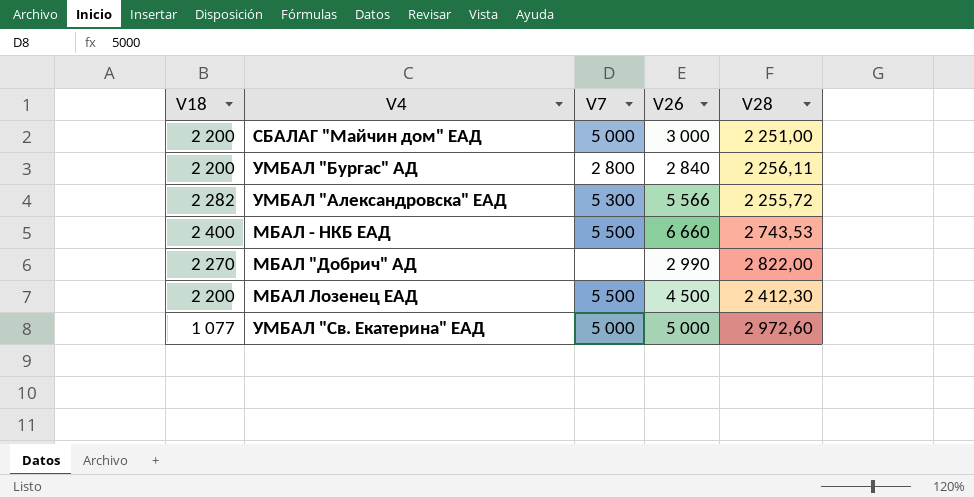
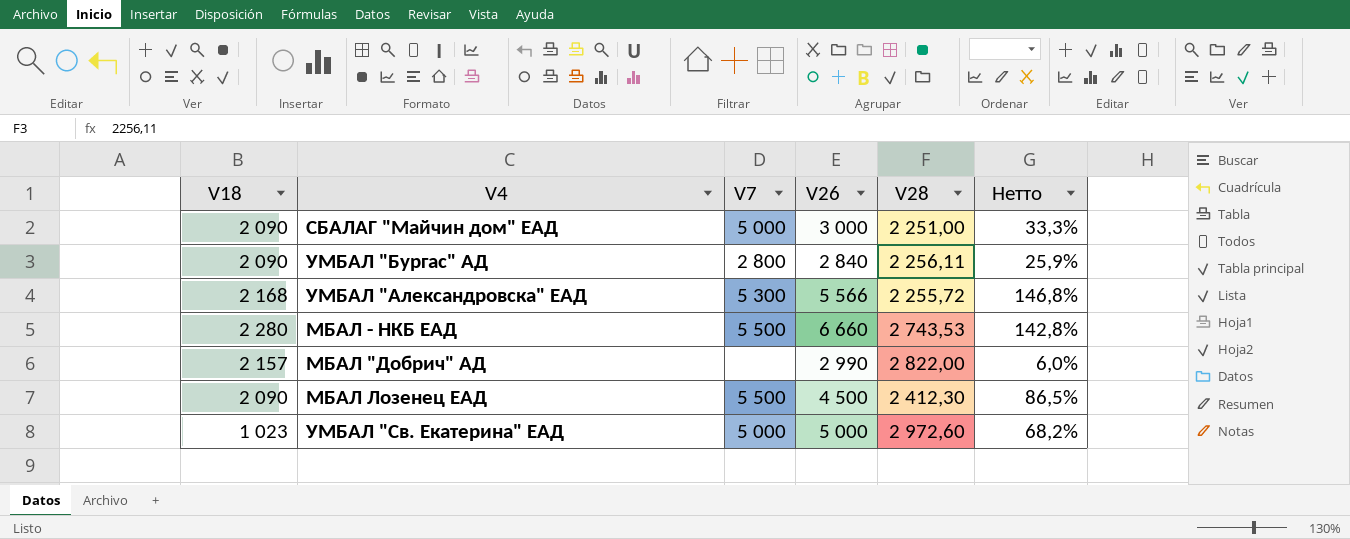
column Нетто | formula: none -> ([V26] - [V28]) / [V28]
СБАЛАГ "Майчин дом" ЕАД | V18: 2 200 -> 2 090
УМБАЛ "Бургас" АД | V18: 2 200 -> 2 090
УМБАЛ "Александровска" ЕАД | V18: 2 282 -> 2 168
МБАЛ - НКБ ЕАД | V18: 2 400 -> 2 280
МБАЛ "Добрич" АД | V18: 2 270 -> 2 157
МБАЛ Лозенец ЕАД | V18: 2 200 -> 2 090
УМБАЛ "Св. Екатерина" ЕАД | V18: 1 077 -> 1 023

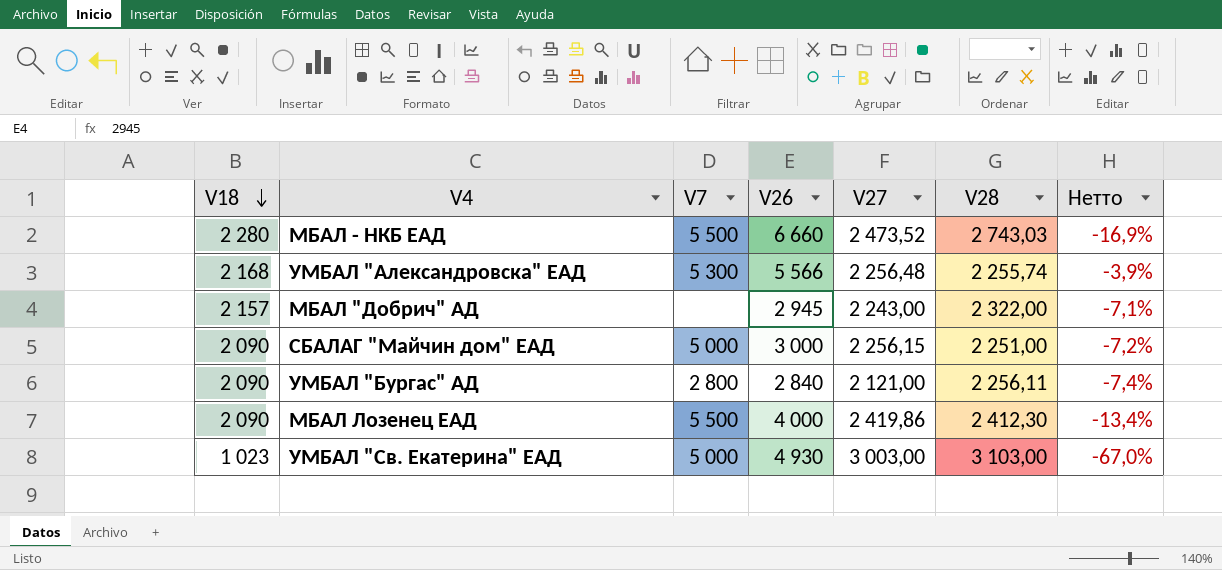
row order: none -> V18 descending
column V27 | position: none -> 5
column Нетто | formula: ([V26] - [V28]) / [V28] -> ([V18] - [V28]) / [V28]
МБАЛ - НКБ ЕАД | V28: 2 743,53 -> 2 743,03
УМБАЛ "Александровска" ЕАД | V28: 2 255,72 -> 2 255,74
МБАЛ "Добрич" АД | V26: 2 990 -> 2 945
МБАЛ "Добрич" АД | V28: 2 822,00 -> 2 322,00
МБАЛ Лозенец ЕАД | V26: 4 500 -> 4 000
УМБАЛ "Св. Екатерина" ЕАД | V26: 5 000 -> 4 930
УМБАЛ "Св. Екатерина" ЕАД | V28: 2 972,60 -> 3 103,00

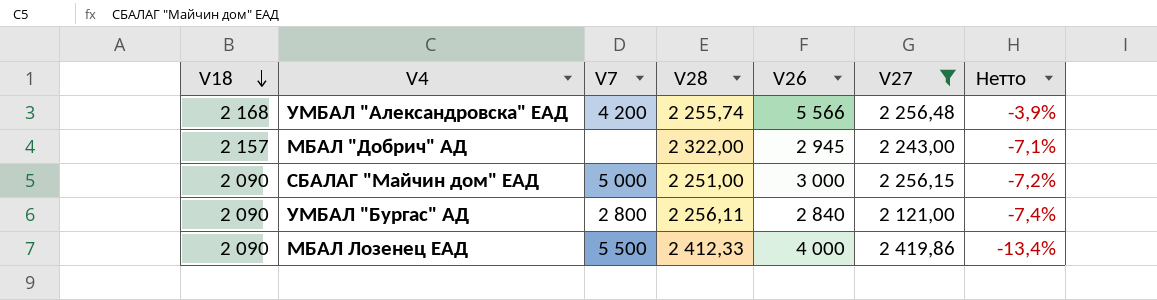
filter: none -> V27 <= 2 419,86
column V28 | position: 6 -> 4
УМБАЛ "Александровска" ЕАД | V7: 5 300 -> 4 200
МБАЛ Лозенец ЕАД | V28: 2 412,30 -> 2 412,33

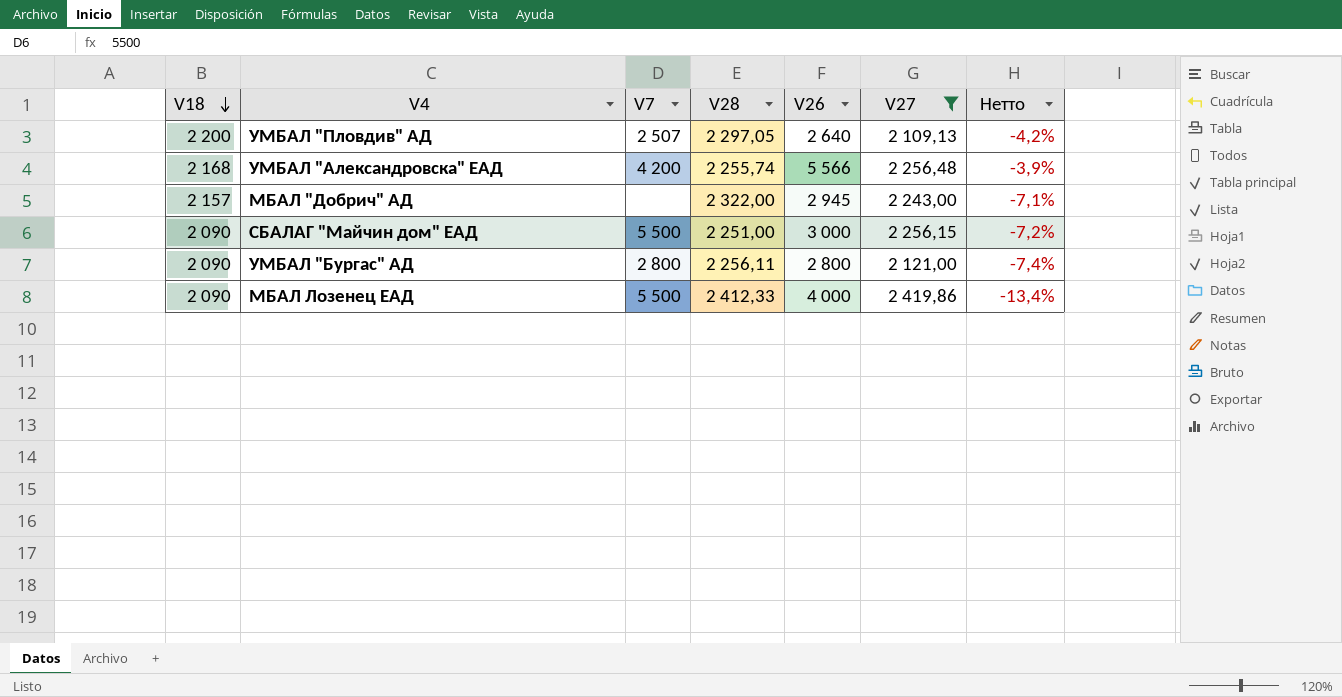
row УМБАЛ "Пловдив" АД: none -> 2 200 | 2 507 | 2 297,05 | 2 640 | 2 109,13 | -4,2%
СБАЛАГ "Майчин дом" ЕАД | V7: 5 000 -> 5 500
УМБАЛ "Бургас" АД | V26: 2 840 -> 2 800

